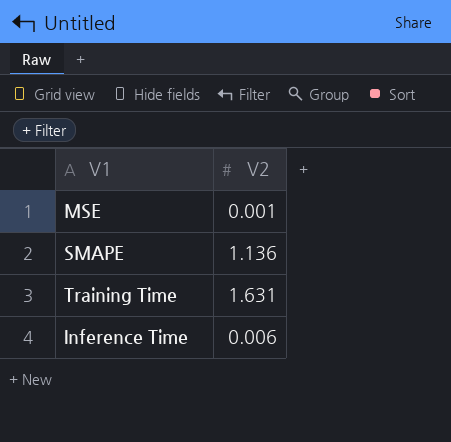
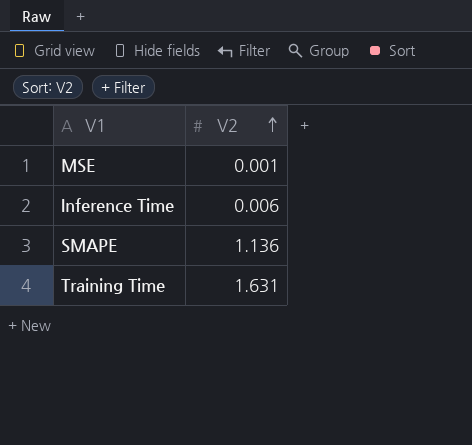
row order: none -> V2 ascending

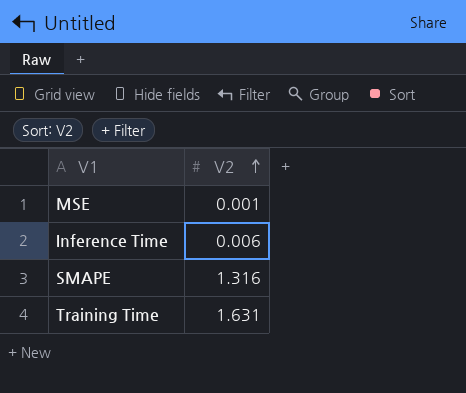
SMAPE | V2: 1.136 -> 1.316

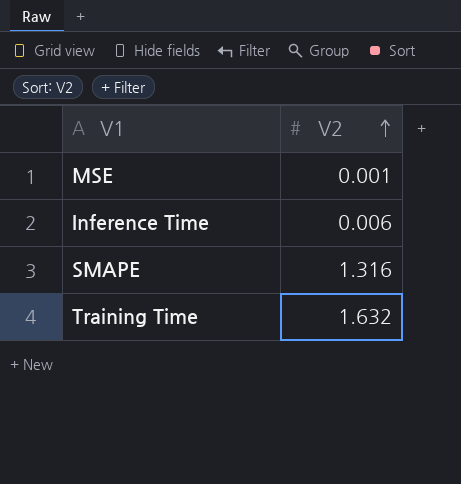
Training Time | V2: 1.631 -> 1.632

